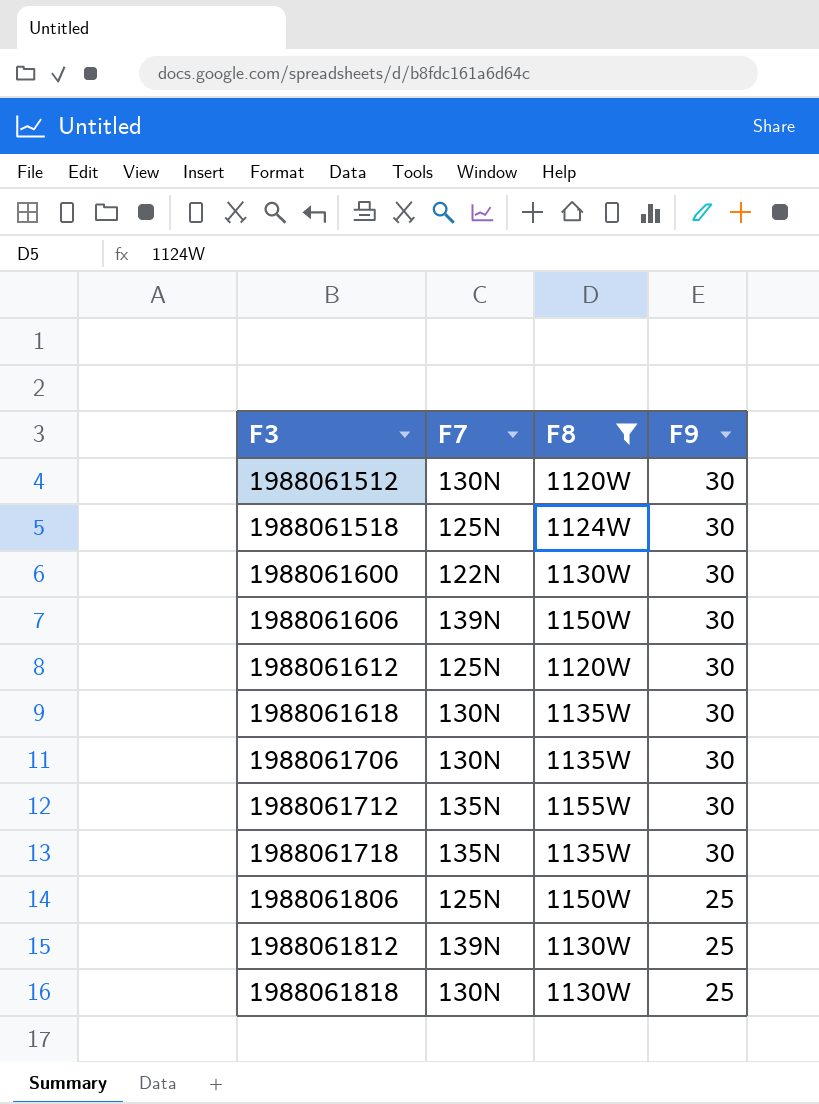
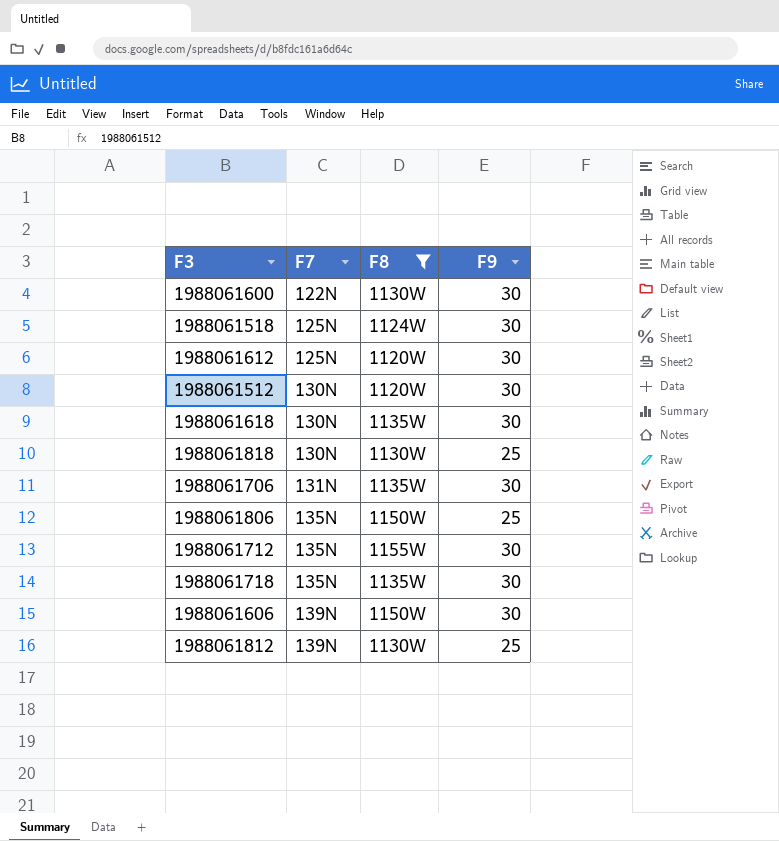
row order: F3 ascending -> F7 ascending
1988061706 | F7: 130N -> 131N
1988061806 | F7: 125N -> 135N

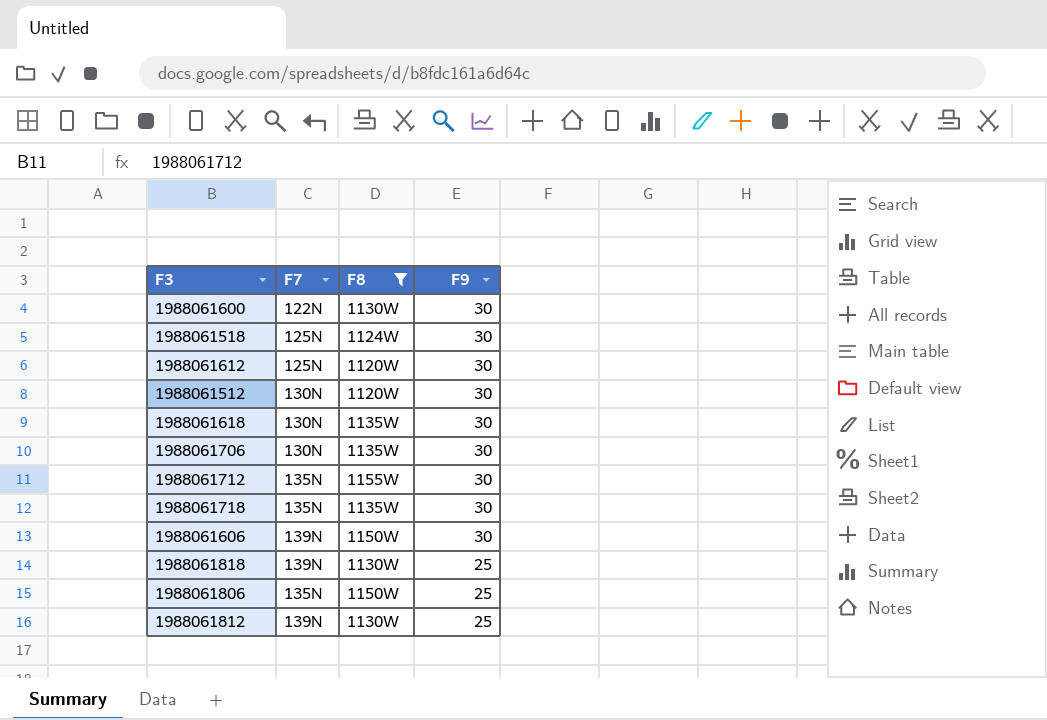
row order: F7 ascending -> F9 descending
1988061706 | F7: 131N -> 130N
1988061818 | F7: 130N -> 139N

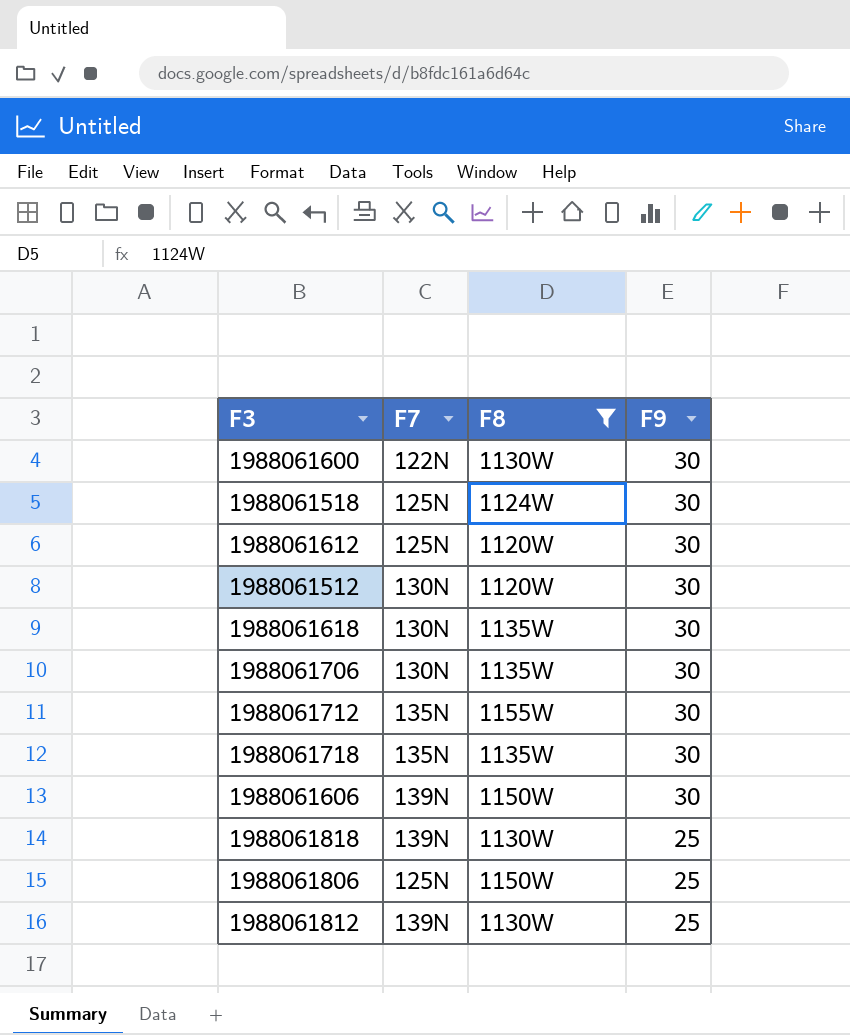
1988061806 | F7: 135N -> 125N

